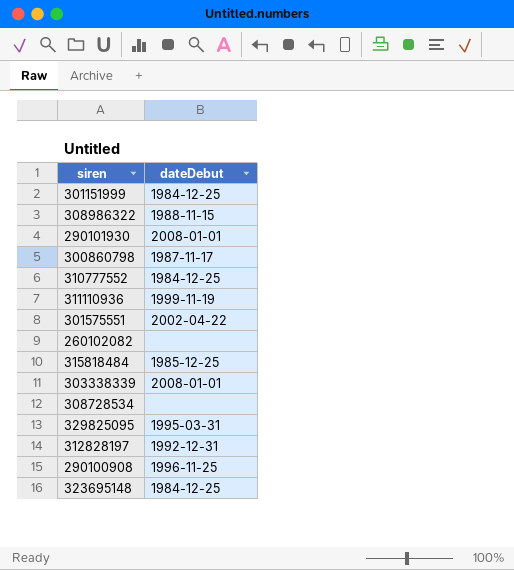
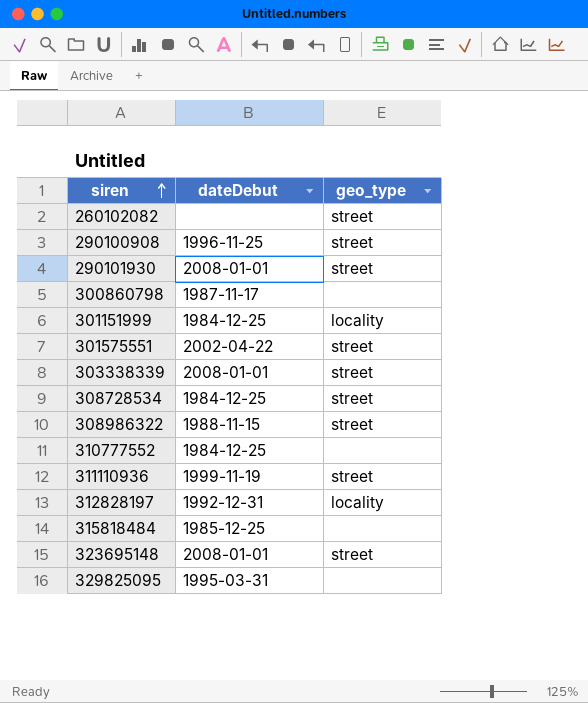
row order: none -> siren ascending
column geo_type | position: none -> 3
308728534 | dateDebut: none -> 1984-12-25
323695148 | dateDebut: 1984-12-25 -> 2008-01-01

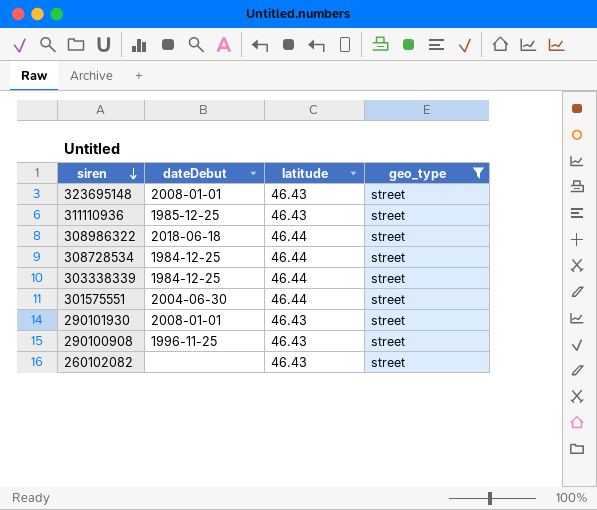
filter: none -> geo_type = street
row order: siren ascending -> siren descending
column latitude | position: none -> 3
311110936 | dateDebut: 1999-11-19 -> 1985-12-25
308986322 | dateDebut: 1988-11-15 -> 2018-06-18
303338339 | dateDebut: 2008-01-01 -> 1984-12-25
301575551 | dateDebut: 2002-04-22 -> 2004-06-30

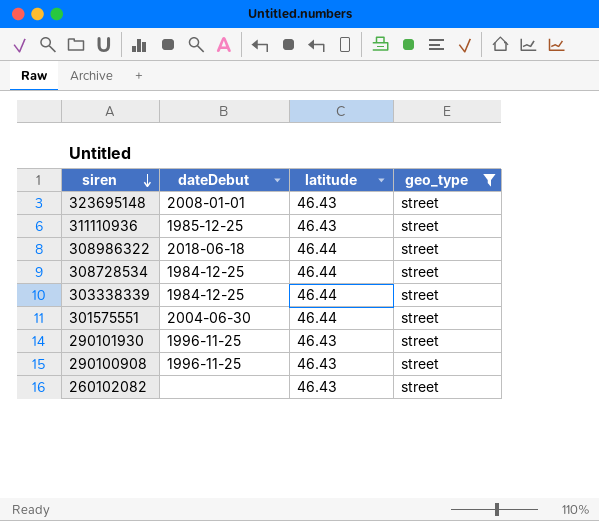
290101930 | dateDebut: 2008-01-01 -> 1996-11-25

